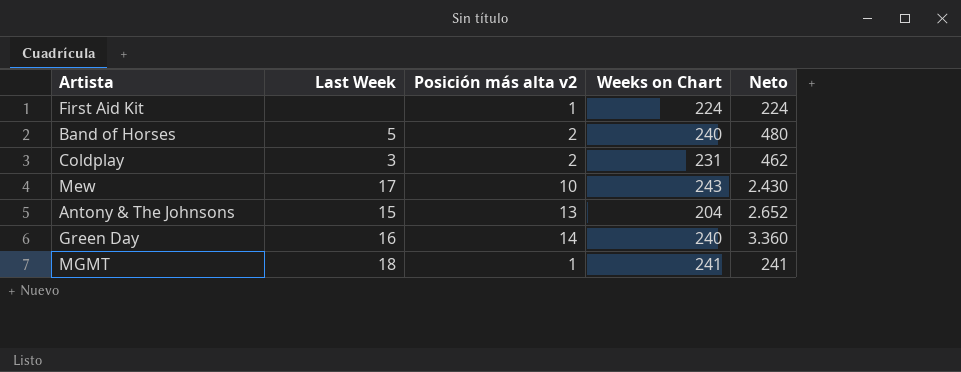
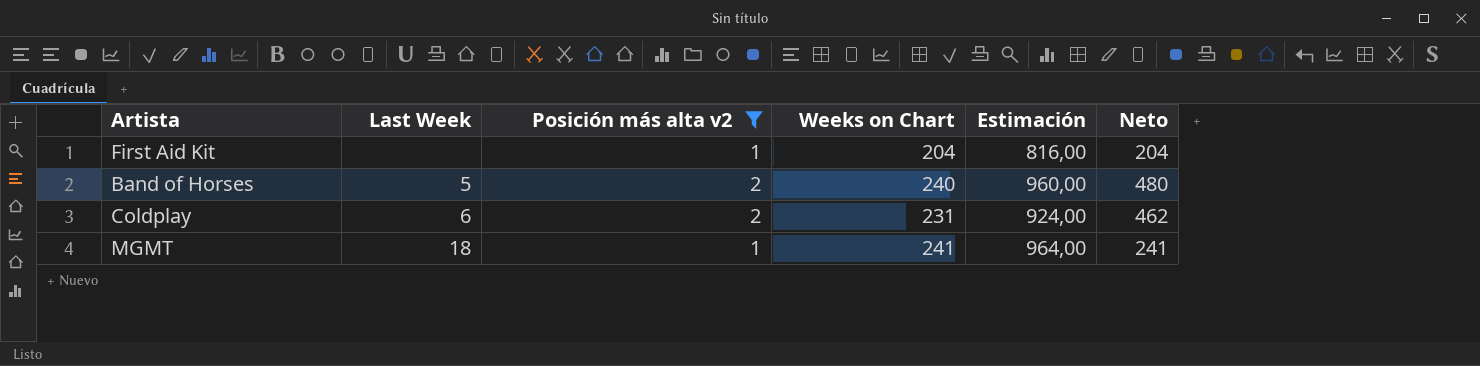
filter: none -> Posición más alta v2 <= 2
column Estimación | formula: none -> [Weeks on Chart] * 4
First Aid Kit | Weeks on Chart: 224 -> 204
First Aid Kit | Neto: 224 -> 204
Coldplay | Last Week: 3 -> 6

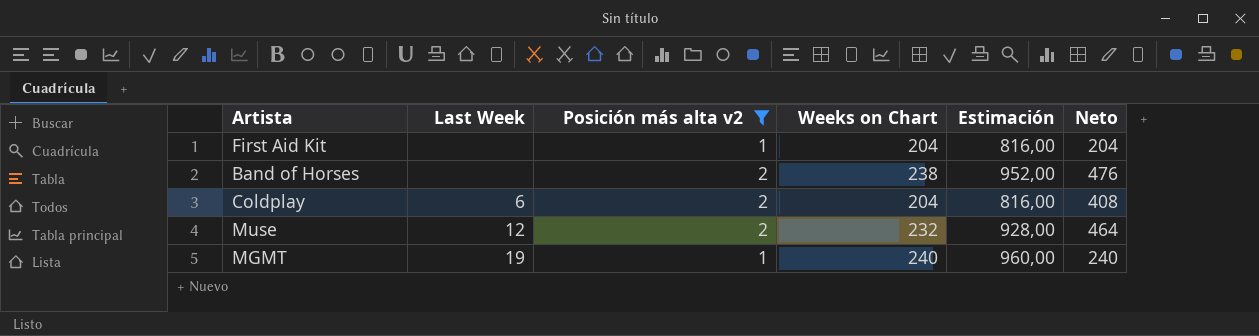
Band of Horses | Last Week: 5 -> none
Band of Horses | Weeks on Chart: 240 -> 238
Band of Horses | Estimación: 960,00 -> 952,00
Band of Horses | Neto: 480 -> 476
Coldplay | Weeks on Chart: 231 -> 204
Coldplay | Estimación: 924,00 -> 816,00
Coldplay | Neto: 462 -> 408
row Muse: none -> 12 | 2 | 232 | 928,00 | 464
MGMT | Last Week: 18 -> 19
MGMT | Weeks on Chart: 241 -> 240
MGMT | Estimación: 964,00 -> 960,00
MGMT | Neto: 241 -> 240

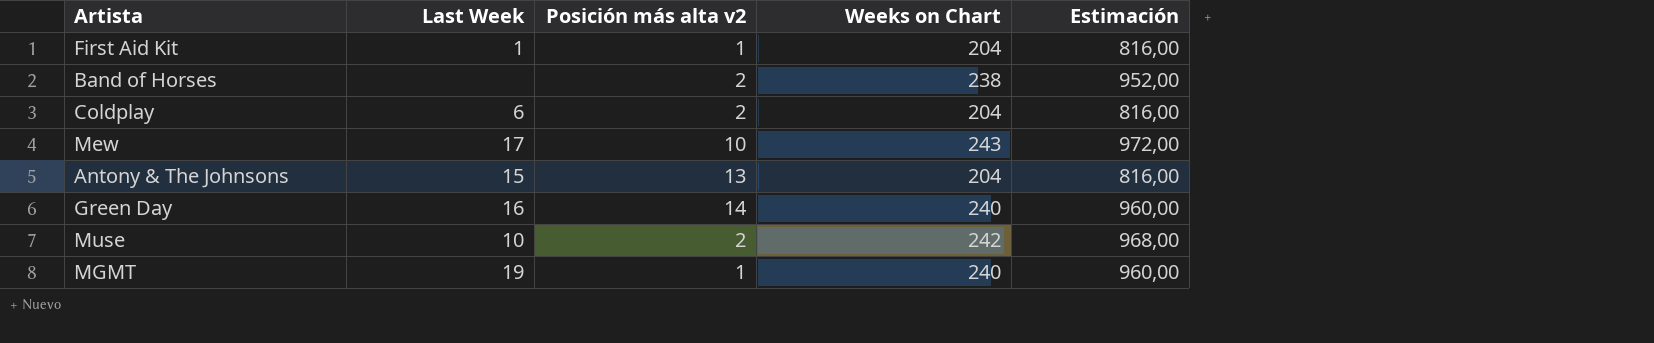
filter: Posición más alta v2 <= 2 -> none
column Neto | formula: [Posición más alta v2] * [Weeks on Chart] -> none
First Aid Kit | Last Week: none -> 1
Muse | Last Week: 12 -> 10
Muse | Weeks on Chart: 232 -> 242
Muse | Estimación: 928,00 -> 968,00

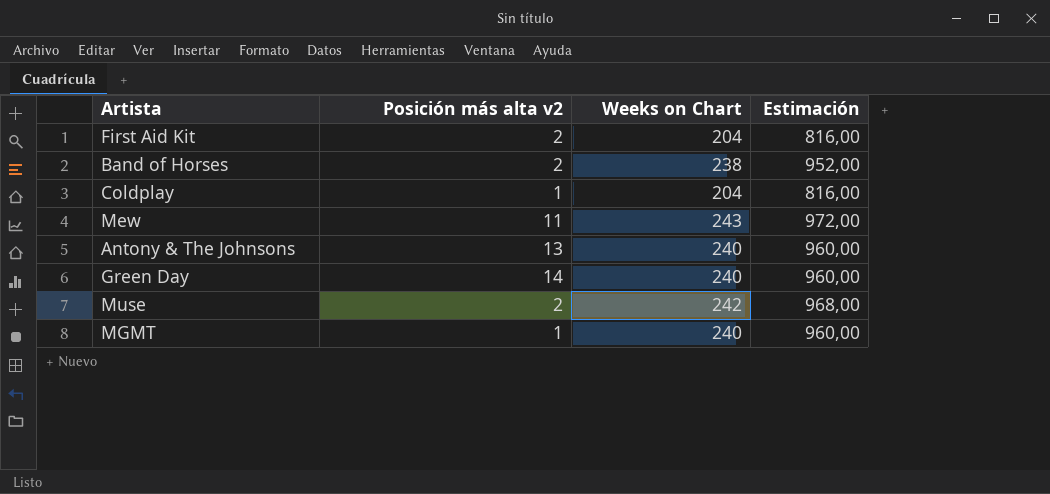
column Last Week | position: 2 -> none
First Aid Kit | Posición más alta v2: 1 -> 2
Coldplay | Posición más alta v2: 2 -> 1
Mew | Posición más alta v2: 10 -> 11
Antony & The Johnsons | Weeks on Chart: 204 -> 240
Antony & The Johnsons | Estimación: 816,00 -> 960,00

